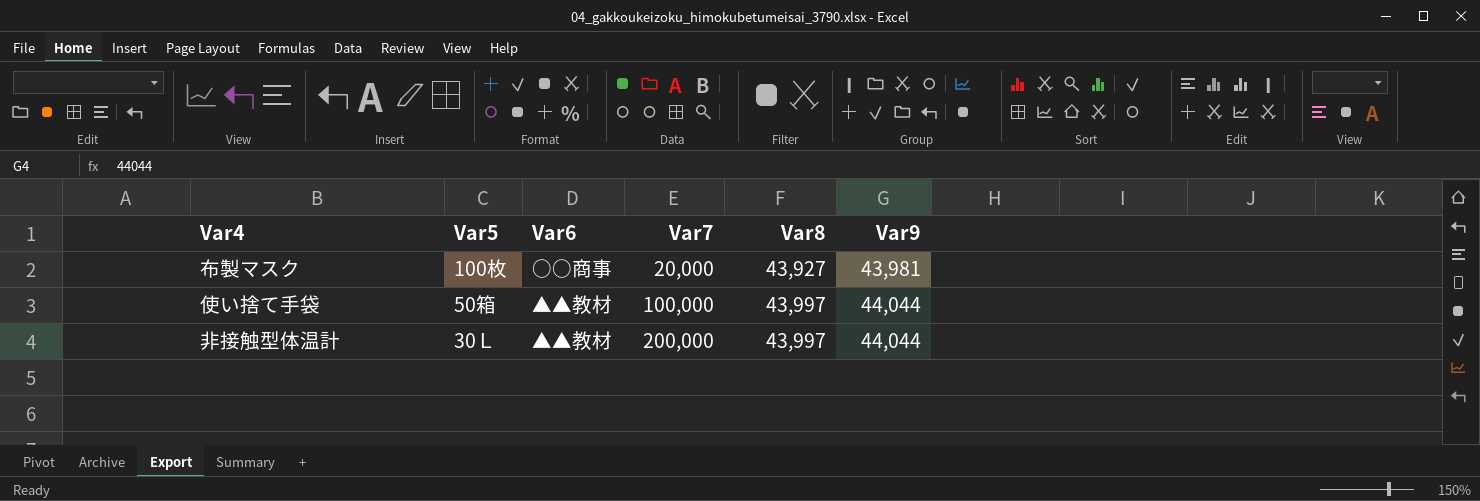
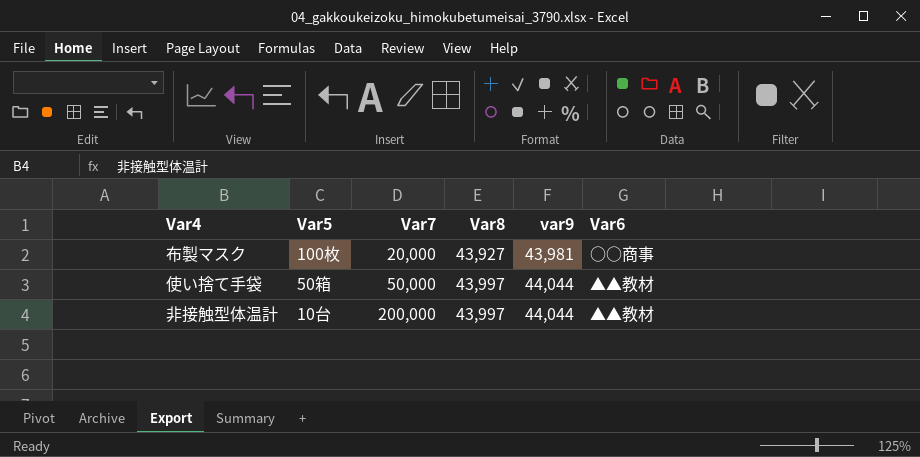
column name: Var9 -> var9
column Var6 | position: 3 -> 6
使い捨て手袋 | Var7: 100,000 -> 50,000
非接触型体温計 | Var5: 30Ｌ -> 10台

